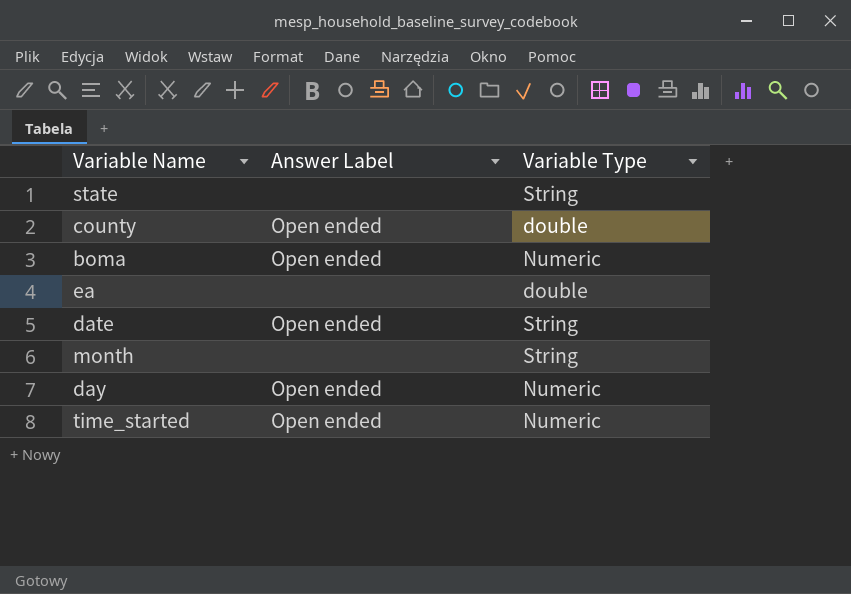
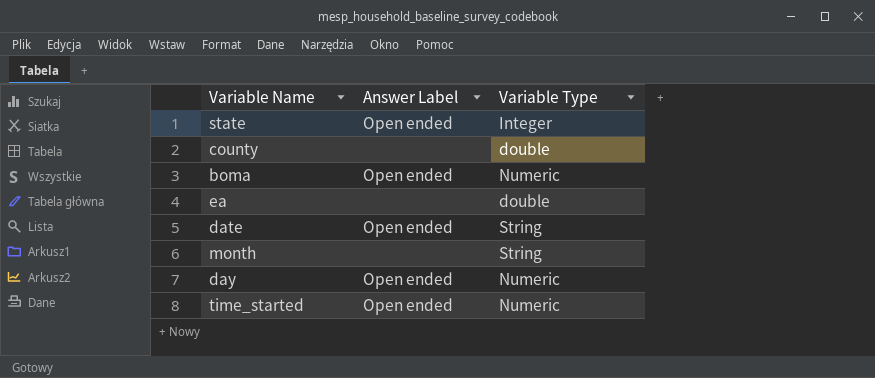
state | Answer Label: none -> Open ended
state | Variable Type: String -> Integer
county | Answer Label: Open ended -> none

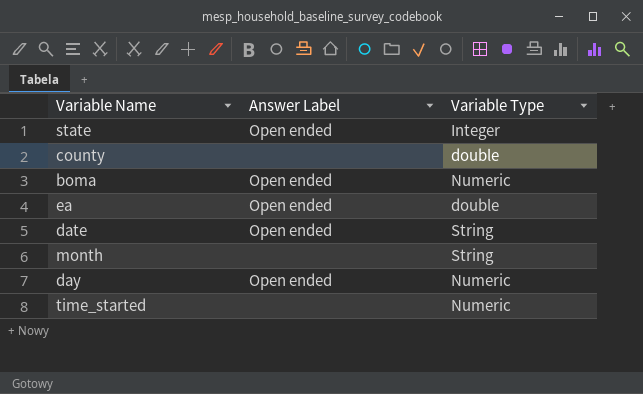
ea | Answer Label: none -> Open ended
time_started | Answer Label: Open ended -> none

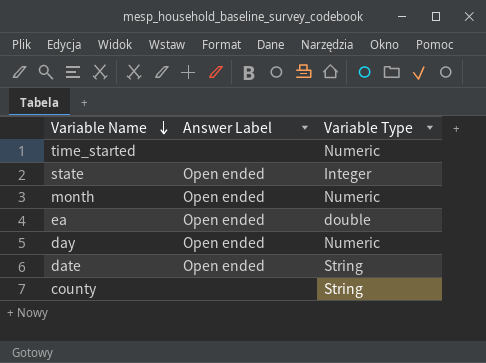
row order: none -> Variable Name descending
row boma: Open ended | Numeric -> none
month | Answer Label: none -> Open ended
month | Variable Type: String -> Numeric
county | Variable Type: double -> String

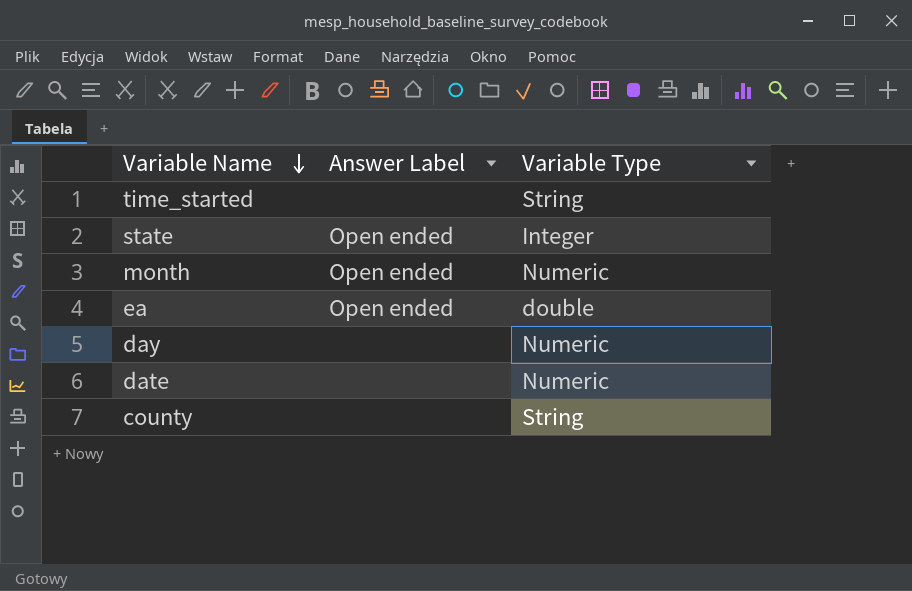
time_started | Variable Type: Numeric -> String
day | Answer Label: Open ended -> none
date | Answer Label: Open ended -> none
date | Variable Type: String -> Numeric

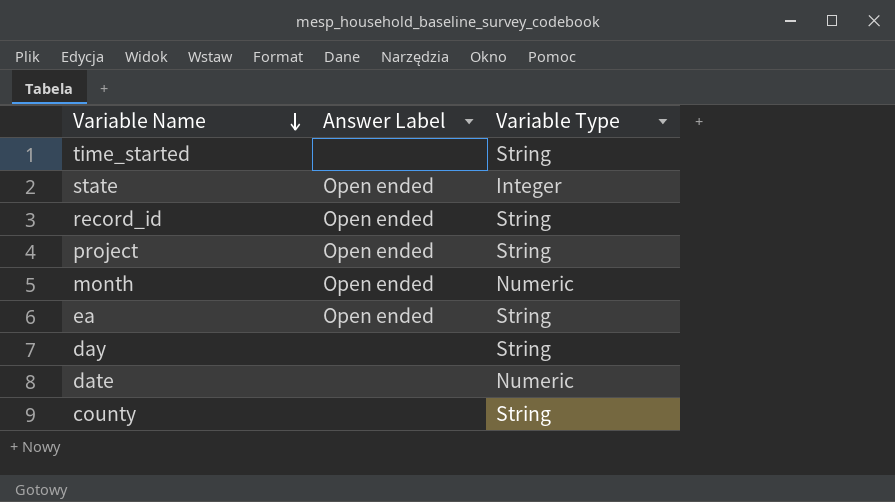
row record_id: none -> Open ended | String
row project: none -> Open ended | String
ea | Variable Type: double -> String
day | Variable Type: Numeric -> String

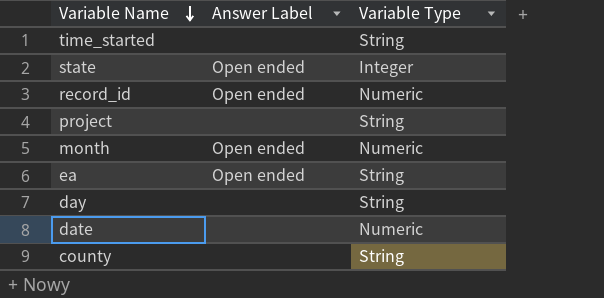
record_id | Variable Type: String -> Numeric
project | Answer Label: Open ended -> none

